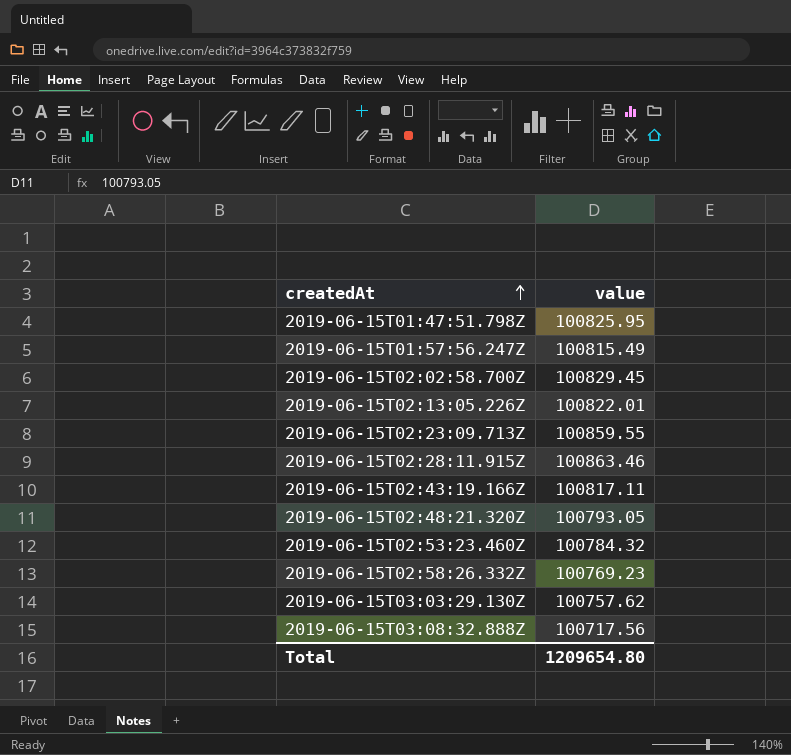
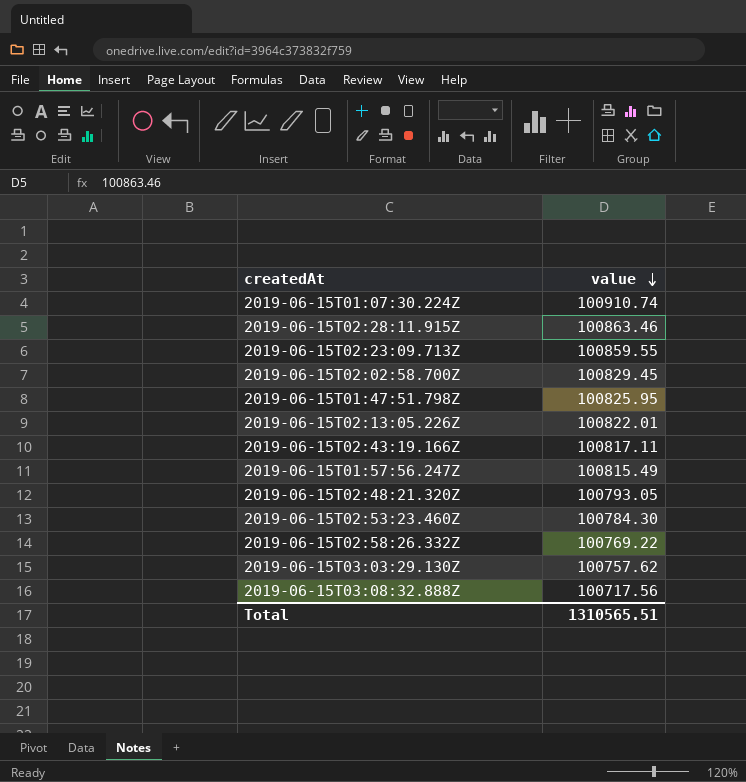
row order: createdAt ascending -> value descending
row 2019-06-15T01:07:30.224Z: none -> 100910.74
2019-06-15T02:53:23.460Z | value: 100784.32 -> 100784.30
2019-06-15T02:58:26.332Z | value: 100769.23 -> 100769.22
Total | value: 1209654.80 -> 1310565.51

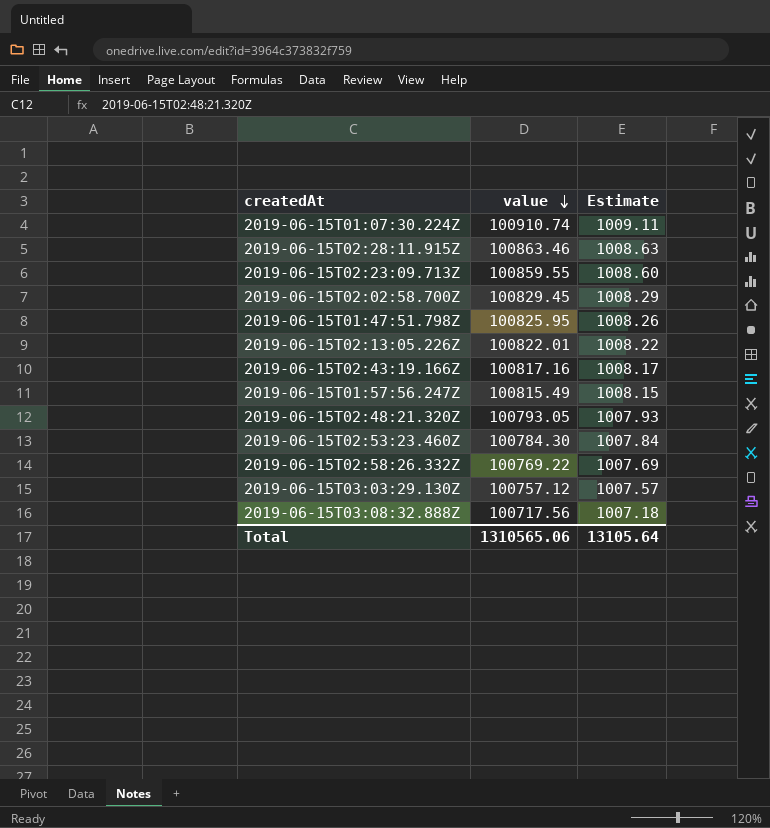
column Estimate | formula: none -> [value] * 0.01
2019-06-15T02:43:19.166Z | value: 100817.11 -> 100817.16
2019-06-15T03:03:29.130Z | value: 100757.62 -> 100757.12
Total | value: 1310565.51 -> 1310565.06

